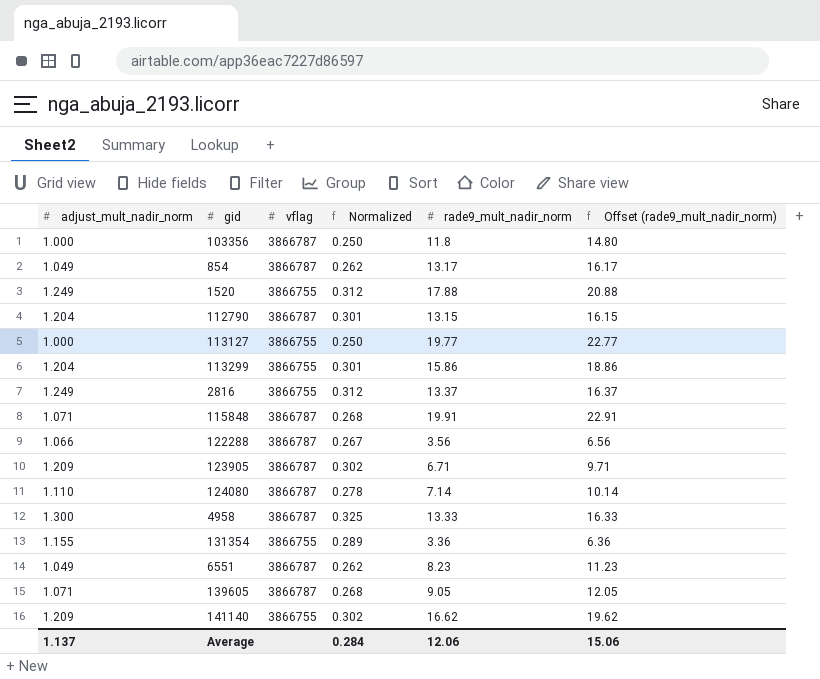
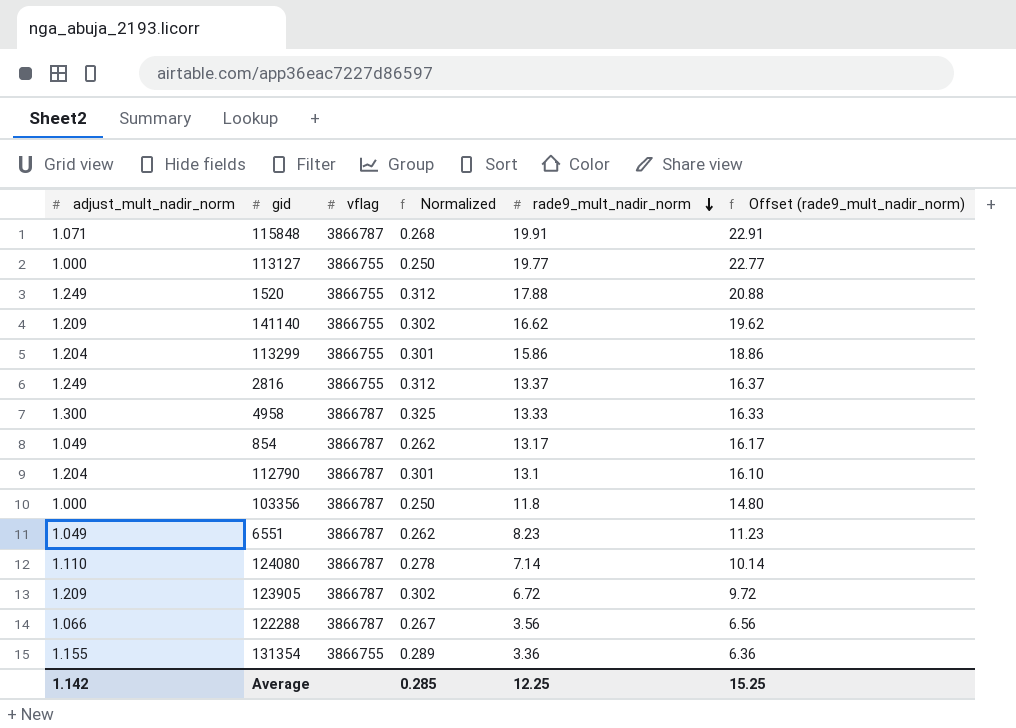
row order: none -> rade9_mult_nadir_norm descending
row 139605: 1.071 | 3866787 | 0.268 | 9.05 | 12.05 -> none
112790 | rade9_mult_nadir_norm: 13.15 -> 13.1
112790 | Offset (rade9_mult_nadir_norm): 16.15 -> 16.10
123905 | rade9_mult_nadir_norm: 6.71 -> 6.72
123905 | Offset (rade9_mult_nadir_norm): 9.71 -> 9.72
Average | adjust_mult_nadir_norm: 1.137 -> 1.142
Average | Normalized: 0.284 -> 0.285
Average | rade9_mult_nadir_norm: 12.06 -> 12.25
Average | Offset (rade9_mult_nadir_norm): 15.06 -> 15.25

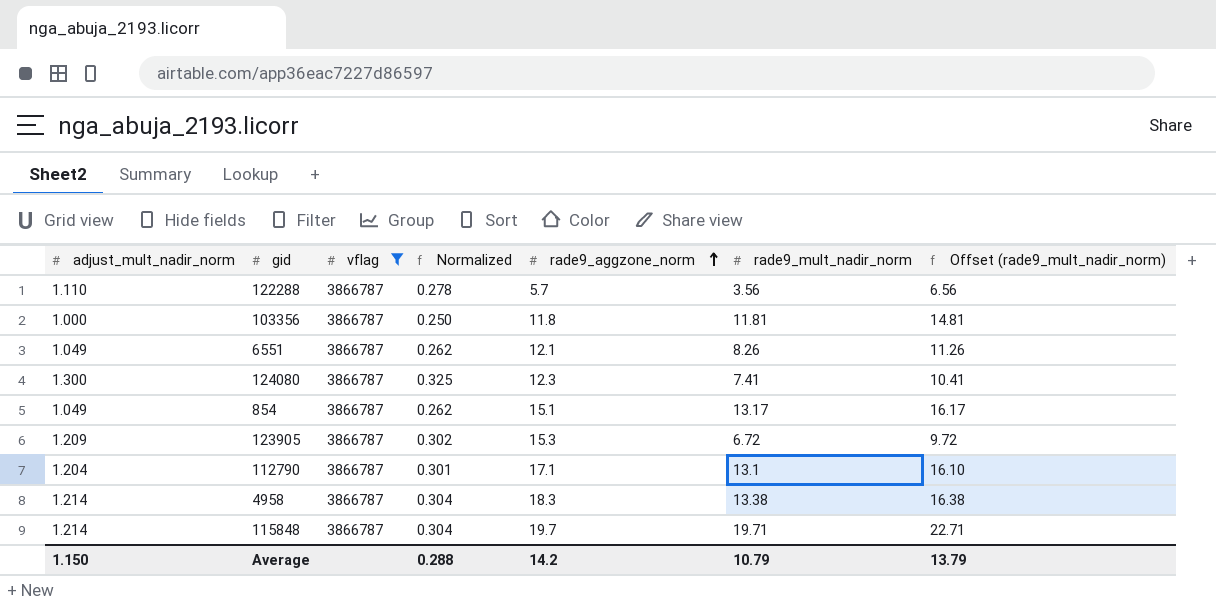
filter: none -> vflag = 3866787
row order: rade9_mult_nadir_norm descending -> rade9_aggzone_norm ascending
column rade9_aggzone_norm | position: none -> 5
122288 | adjust_mult_nadir_norm: 1.066 -> 1.110
122288 | Normalized: 0.267 -> 0.278
103356 | rade9_mult_nadir_norm: 11.8 -> 11.81
103356 | Offset (rade9_mult_nadir_norm): 14.80 -> 14.81
6551 | rade9_mult_nadir_norm: 8.23 -> 8.26
6551 | Offset (rade9_mult_nadir_norm): 11.23 -> 11.26
124080 | adjust_mult_nadir_norm: 1.110 -> 1.300
124080 | Normalized: 0.278 -> 0.325
124080 | rade9_mult_nadir_norm: 7.14 -> 7.41
124080 | Offset (rade9_mult_nadir_norm): 10.14 -> 10.41
4958 | adjust_mult_nadir_norm: 1.300 -> 1.214
4958 | Normalized: 0.325 -> 0.304
4958 | rade9_mult_nadir_norm: 13.33 -> 13.38
4958 | Offset (rade9_mult_nadir_norm): 16.33 -> 16.38
115848 | adjust_mult_nadir_norm: 1.071 -> 1.214
115848 | Normalized: 0.268 -> 0.304
115848 | rade9_mult_nadir_norm: 19.91 -> 19.71
115848 | Offset (rade9_mult_nadir_norm): 22.91 -> 22.71
Average | adjust_mult_nadir_norm: 1.142 -> 1.150
Average | Normalized: 0.285 -> 0.288
Average | rade9_mult_nadir_norm: 12.25 -> 10.79
Average | Offset (rade9_mult_nadir_norm): 15.25 -> 13.79

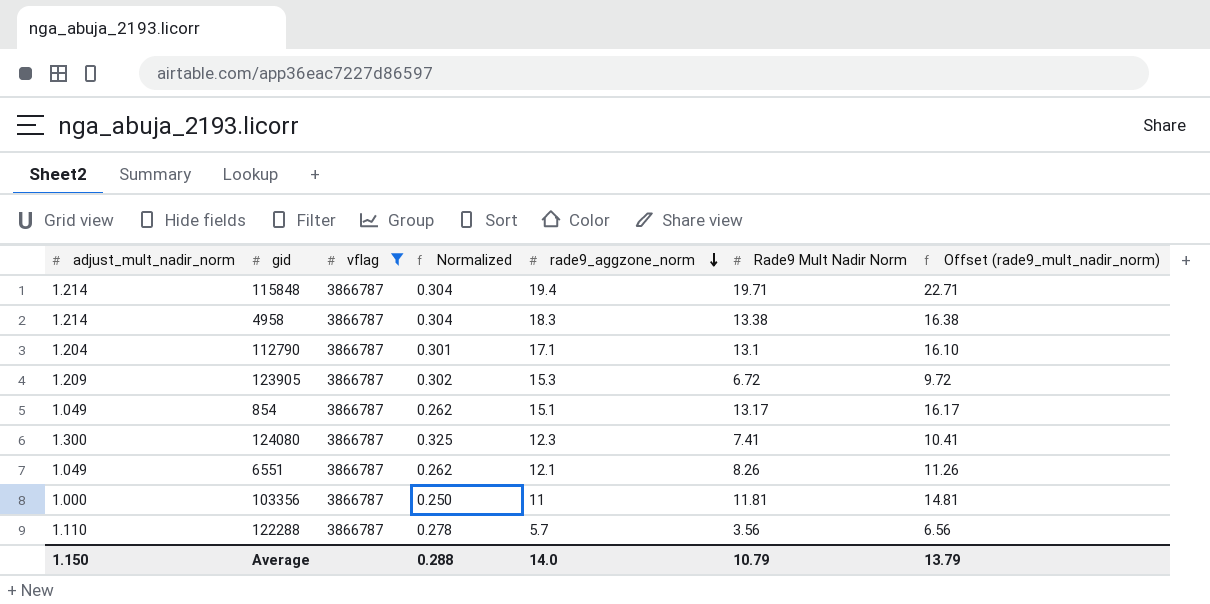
row order: rade9_aggzone_norm ascending -> rade9_aggzone_norm descending
column name: rade9_mult_nadir_norm -> Rade9 Mult Nadir Norm
115848 | rade9_aggzone_norm: 19.7 -> 19.4
103356 | rade9_aggzone_norm: 11.8 -> 11
Average | rade9_aggzone_norm: 14.2 -> 14.0

